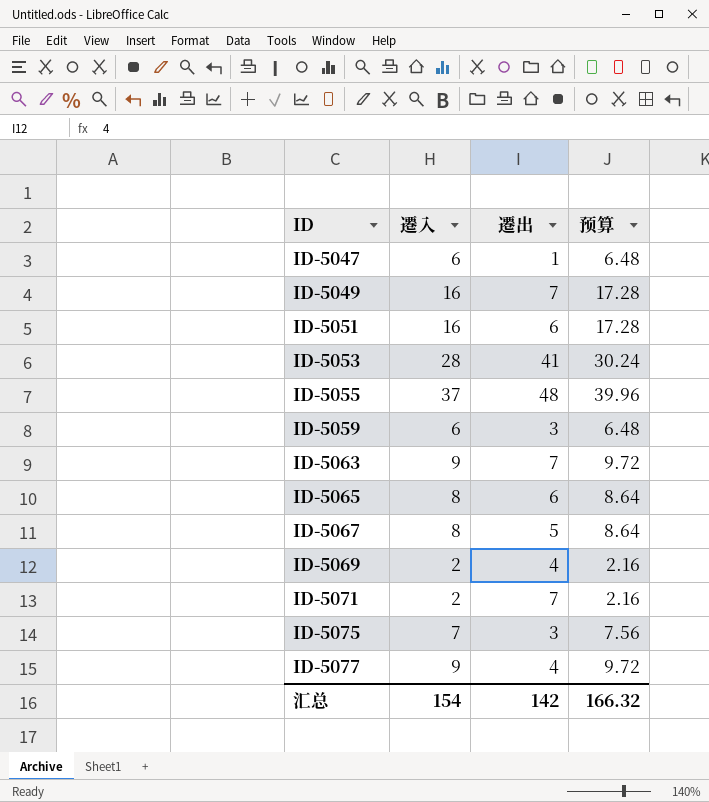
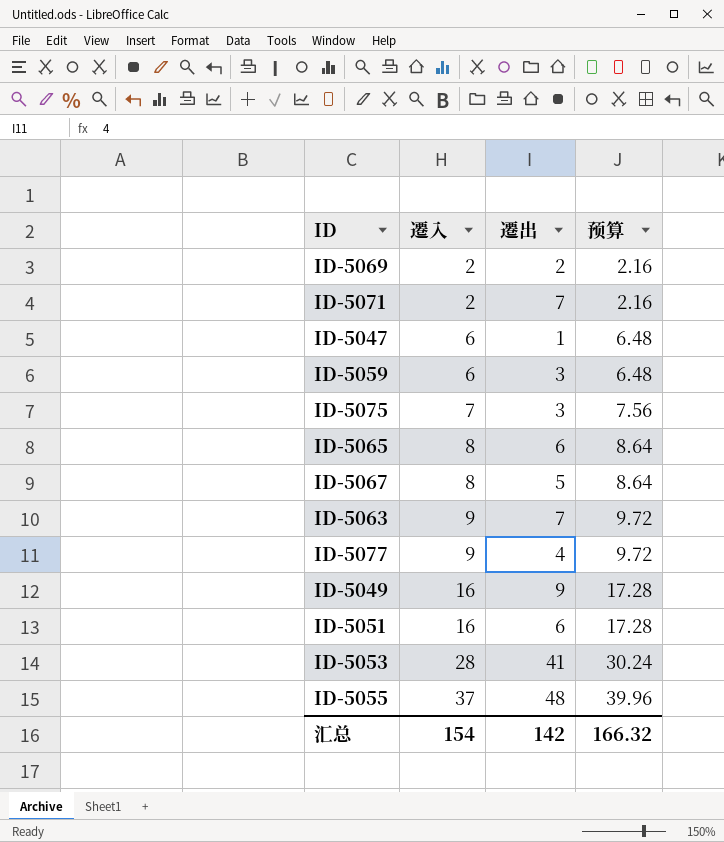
row order: ID ascending -> 遷入 ascending
ID-5069 | 遷出: 4 -> 2
ID-5049 | 遷出: 7 -> 9

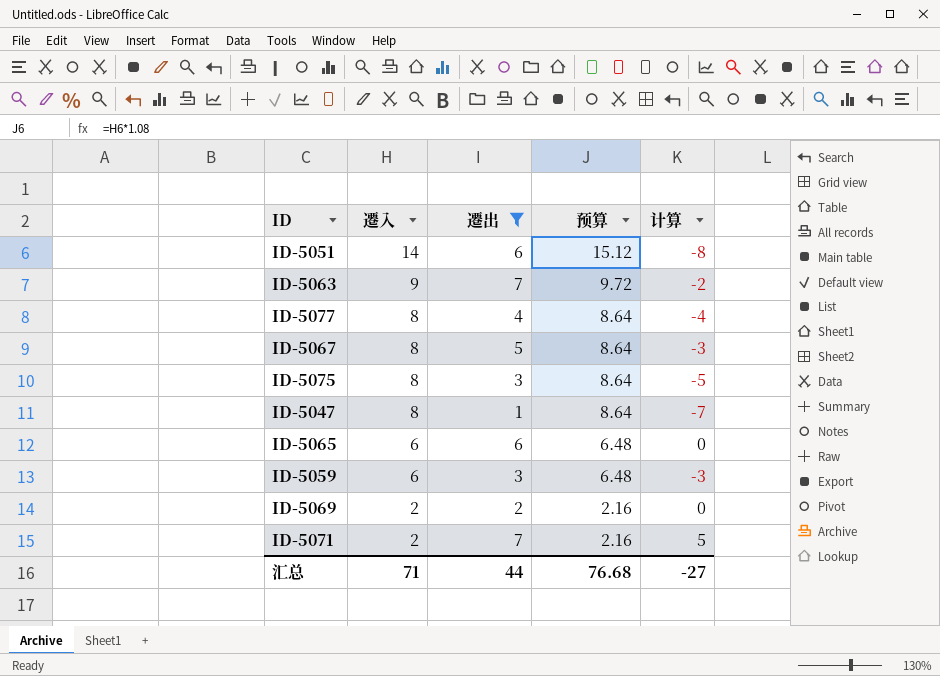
filter: none -> 遷出 <= 7
row order: 遷入 ascending -> 遷入 descending
column 计算 | formula: none -> [遷出] - [遷入]
ID-5051 | 遷入: 16 -> 14
ID-5051 | 预算: 17.28 -> 15.12
ID-5077 | 遷入: 9 -> 8
ID-5077 | 预算: 9.72 -> 8.64
ID-5075 | 遷入: 7 -> 8
ID-5075 | 预算: 7.56 -> 8.64
ID-5047 | 遷入: 6 -> 8
ID-5047 | 预算: 6.48 -> 8.64
ID-5065 | 遷入: 8 -> 6
ID-5065 | 预算: 8.64 -> 6.48
汇总 | 遷入: 154 -> 71
汇总 | 遷出: 142 -> 44
汇总 | 预算: 166.32 -> 76.68

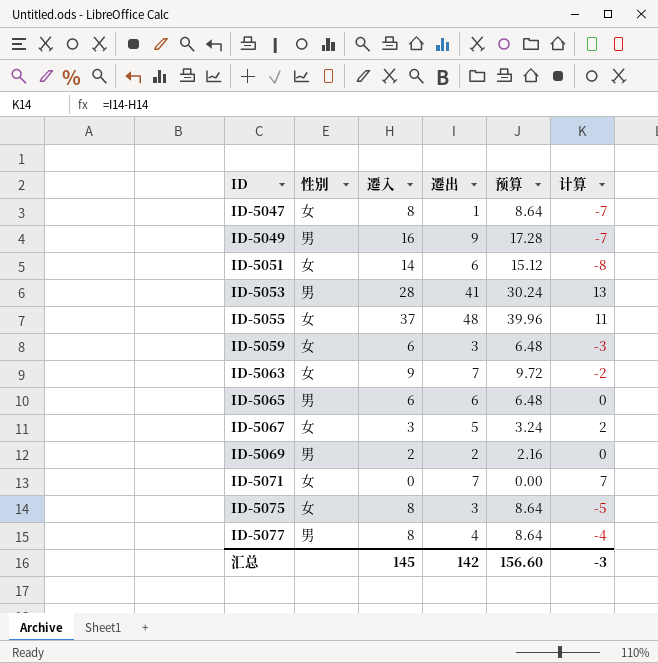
filter: 遷出 <= 7 -> none
row order: 遷入 descending -> ID ascending
column 性別 | position: none -> 2
ID-5067 | 遷入: 8 -> 3
ID-5067 | 预算: 8.64 -> 3.24
ID-5067 | 计算: -3 -> 2
ID-5071 | 遷入: 2 -> 0
ID-5071 | 预算: 2.16 -> 0.00
ID-5071 | 计算: 5 -> 7
汇总 | 遷入: 71 -> 145
汇总 | 遷出: 44 -> 142
汇总 | 预算: 76.68 -> 156.60
汇总 | 计算: -27 -> -3

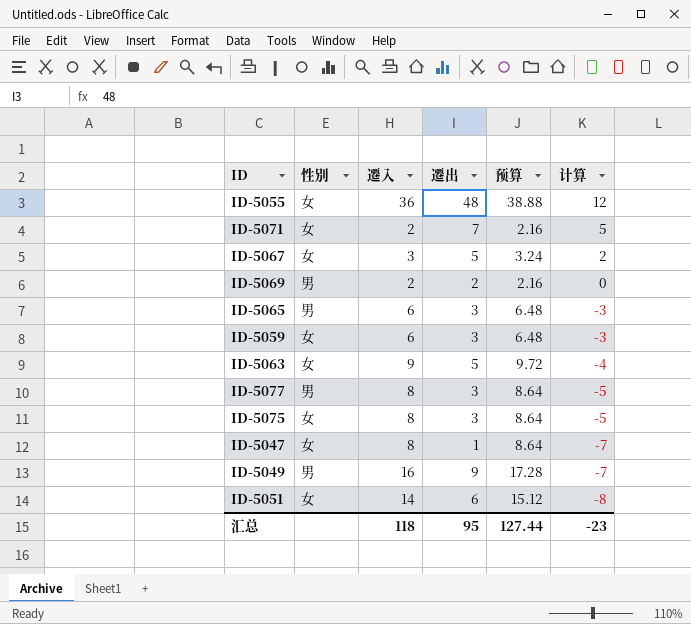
row order: ID ascending -> 计算 descending
row ID-5053: 男 | 28 | 41 | 30.24 | 13 -> none
ID-5055 | 遷入: 37 -> 36
ID-5055 | 预算: 39.96 -> 38.88
ID-5055 | 计算: 11 -> 12
ID-5071 | 遷入: 0 -> 2
ID-5071 | 预算: 0.00 -> 2.16
ID-5071 | 计算: 7 -> 5
ID-5065 | 遷出: 6 -> 3
ID-5065 | 计算: 0 -> -3
ID-5063 | 遷出: 7 -> 5
ID-5063 | 计算: -2 -> -4
ID-5077 | 遷出: 4 -> 3
ID-5077 | 计算: -4 -> -5
汇总 | 遷入: 145 -> 118
汇总 | 遷出: 142 -> 95
汇总 | 预算: 156.60 -> 127.44
汇总 | 计算: -3 -> -23

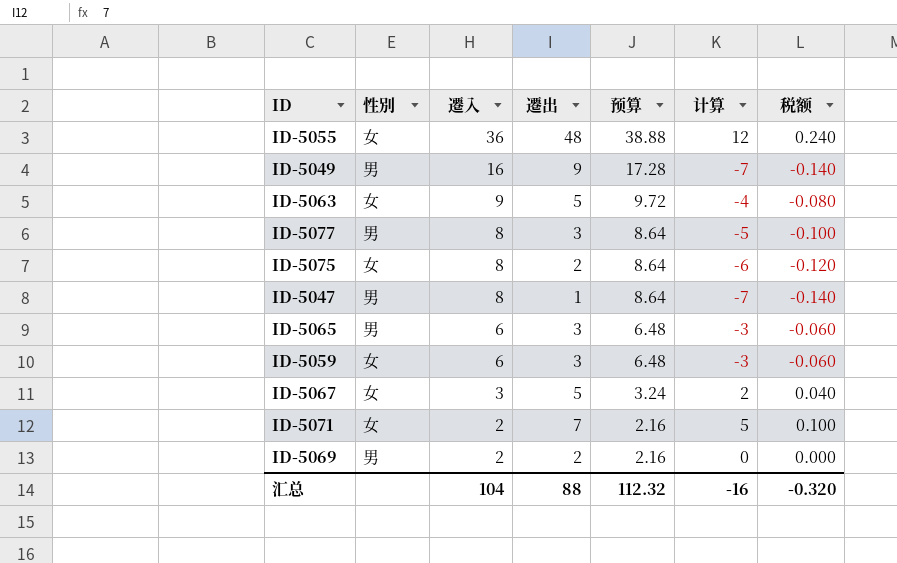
row order: 计算 descending -> 遷入 descending
column 税额 | formula: none -> [计算] * 0.02
row ID-5051: 女 | 14 | 6 | 15.12 | -8 -> none
ID-5075 | 遷出: 3 -> 2
ID-5075 | 计算: -5 -> -6
ID-5047 | 性別: 女 -> 男
汇总 | 遷入: 118 -> 104
汇总 | 遷出: 95 -> 88
汇总 | 预算: 127.44 -> 112.32
汇总 | 计算: -23 -> -16

